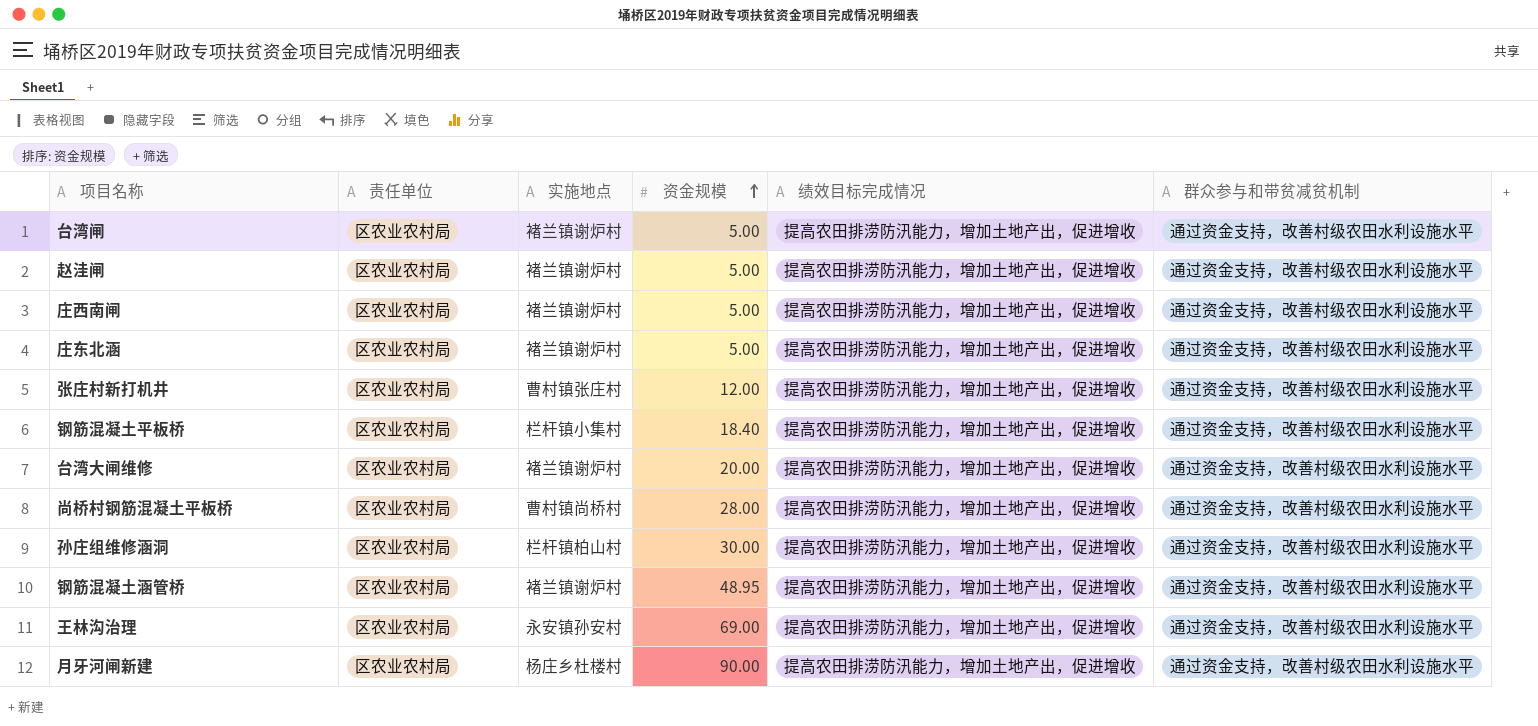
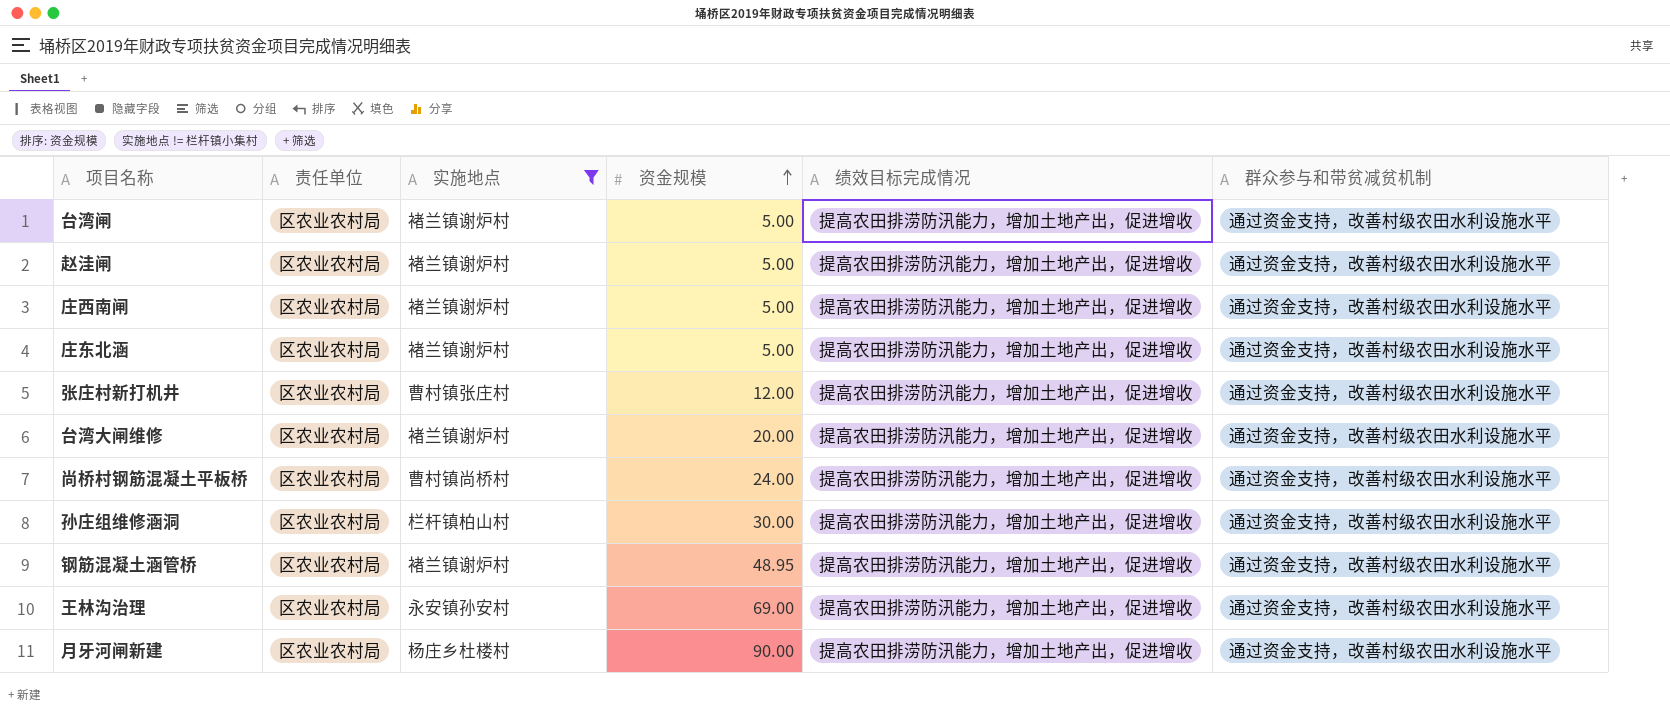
filter: none -> 实施地点 != 栏杆镇小集村
尚桥村钢筋混凝土平板桥 | 资金规模: 28.00 -> 24.00

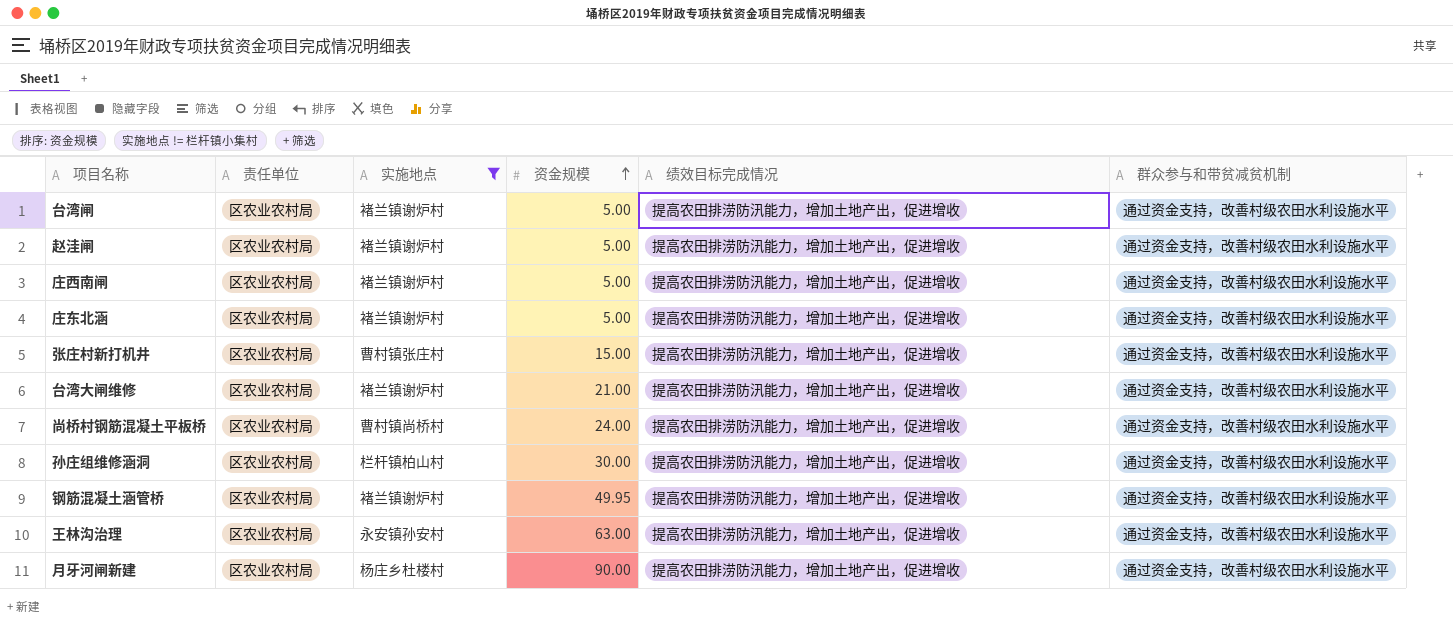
张庄村新打机井 | 资金规模: 12.00 -> 15.00
台湾大闸维修 | 资金规模: 20.00 -> 21.00
钢筋混凝土涵管桥 | 资金规模: 48.95 -> 49.95
王林沟治理 | 资金规模: 69.00 -> 63.00

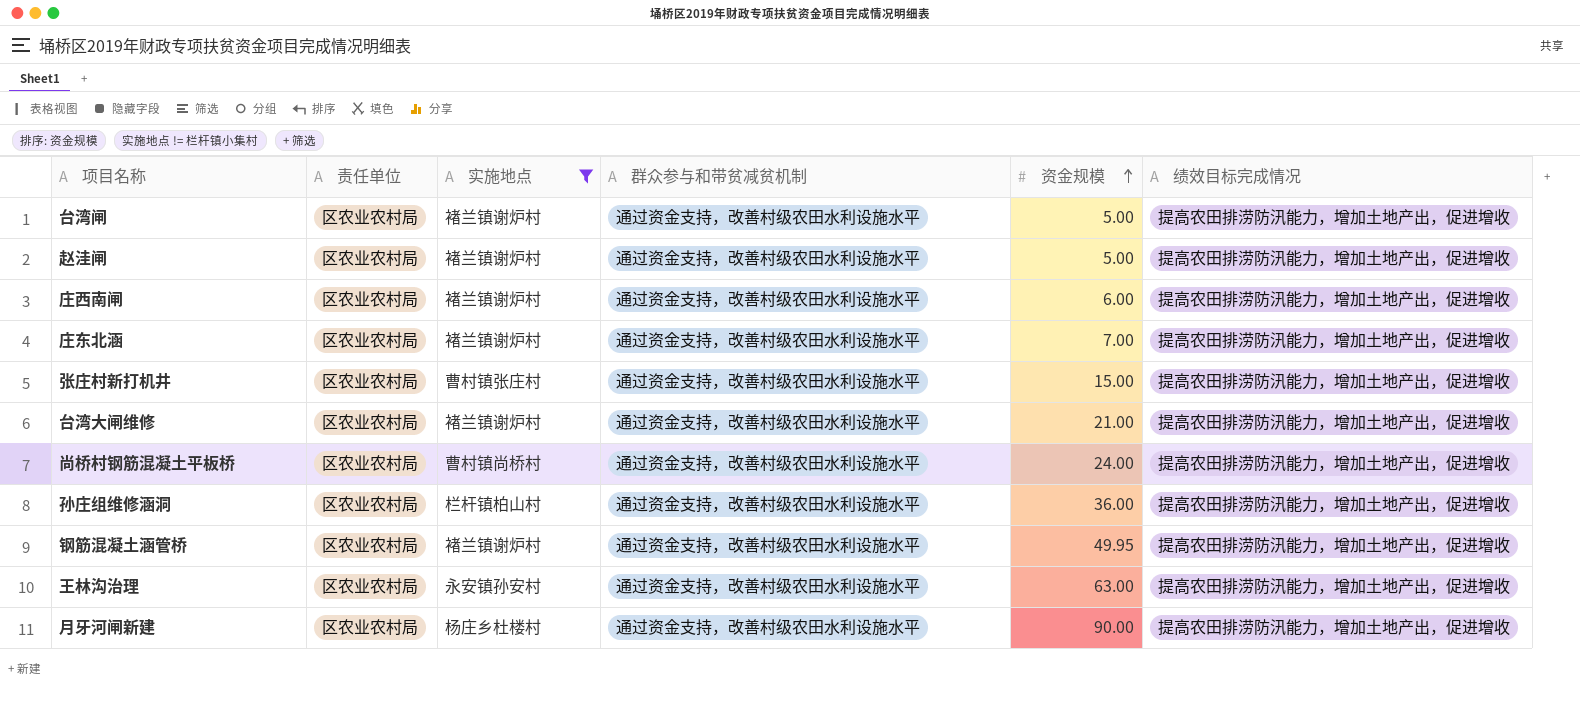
column 群众参与和带贫减贫机制 | position: 6 -> 4
庄西南闸 | 资金规模: 5.00 -> 6.00
庄东北涵 | 资金规模: 5.00 -> 7.00
孙庄组维修涵洞 | 资金规模: 30.00 -> 36.00

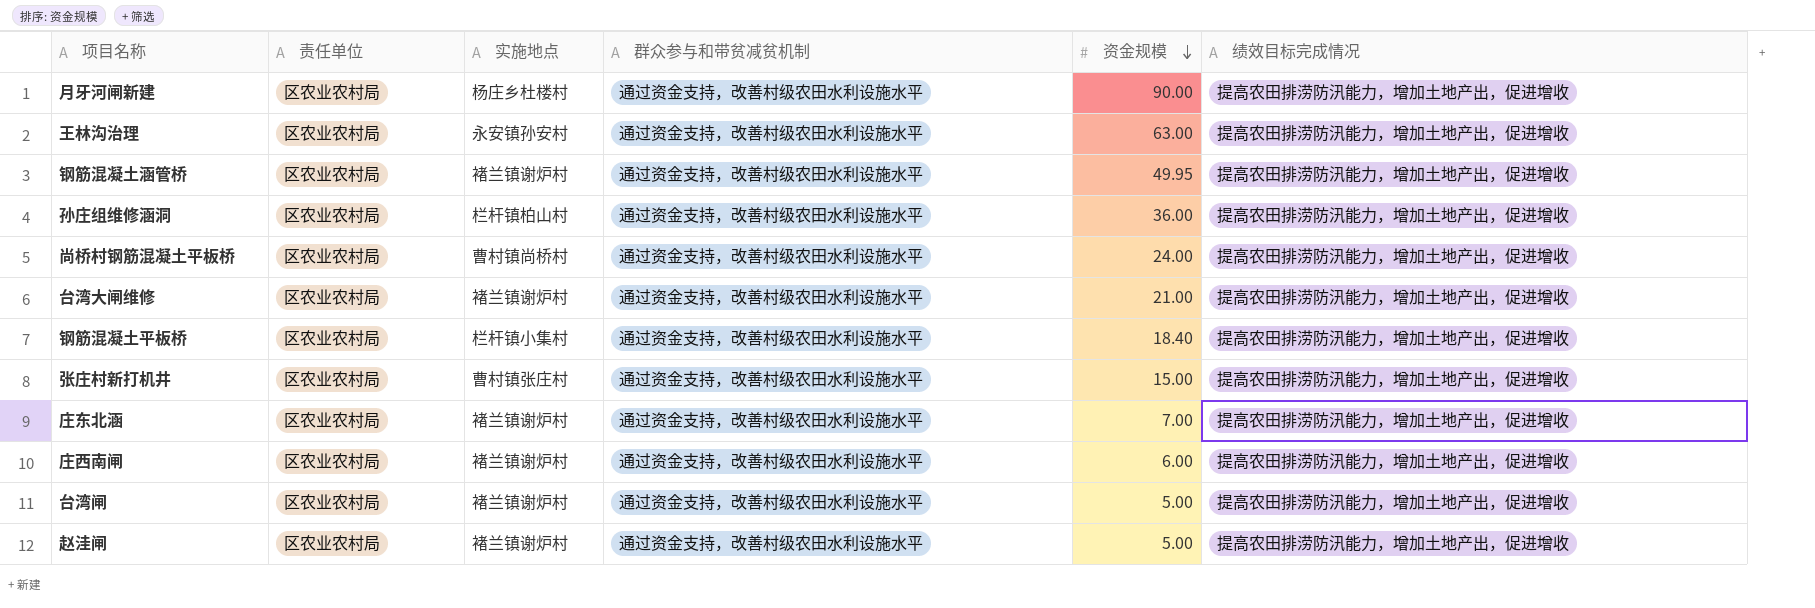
filter: 实施地点 != 栏杆镇小集村 -> none
row order: 资金规模 ascending -> 资金规模 descending

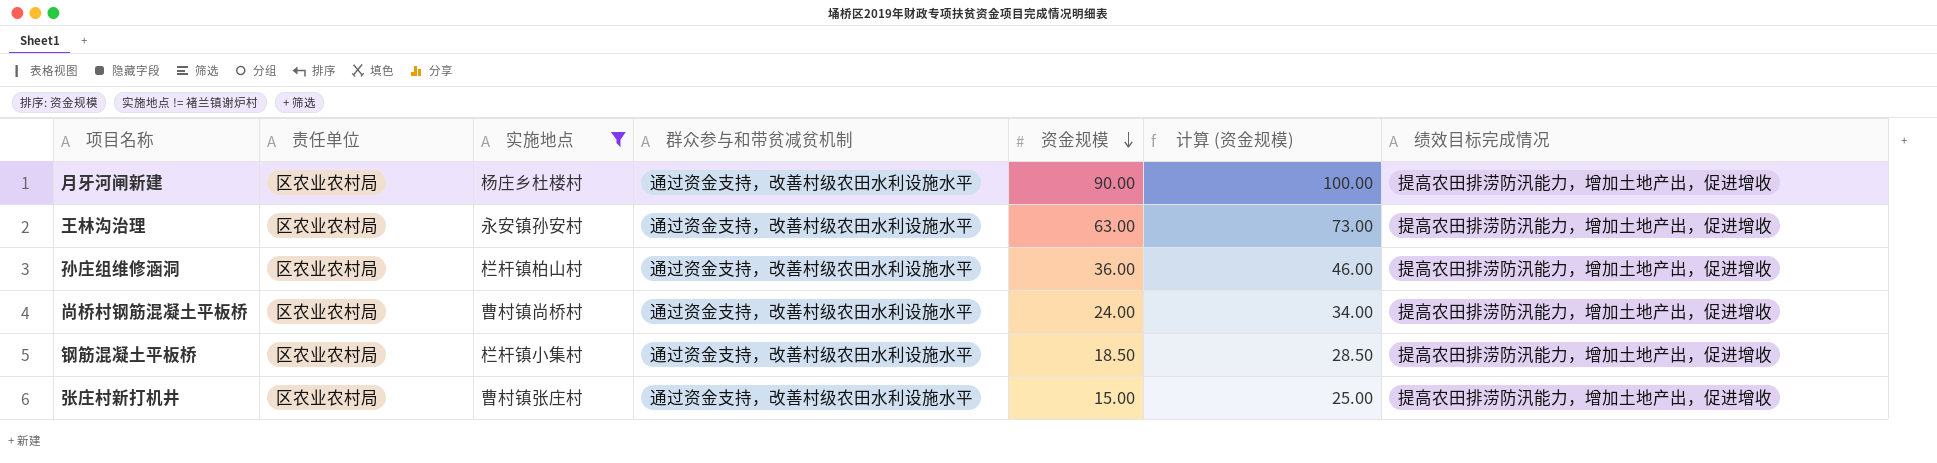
filter: none -> 实施地点 != 褚兰镇谢炉村
column 计算 (资金规模) | formula: none -> [资金规模] + 10
钢筋混凝土平板桥 | 资金规模: 18.40 -> 18.50

